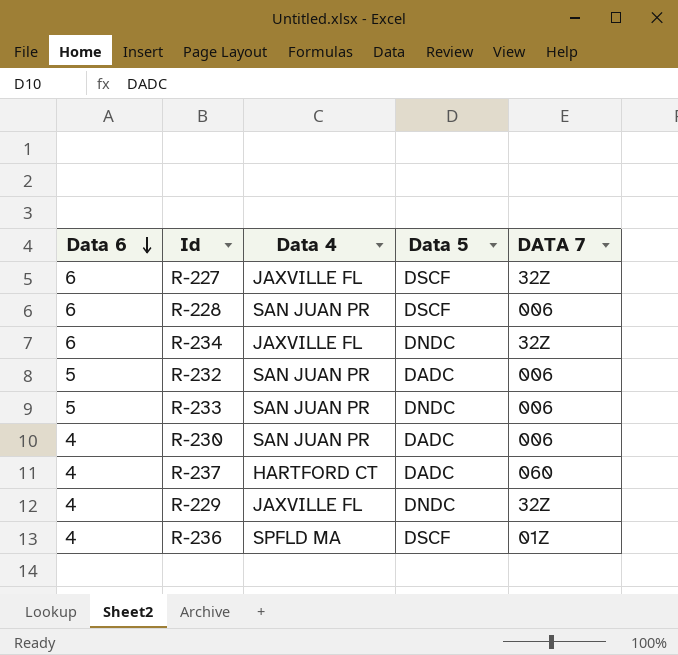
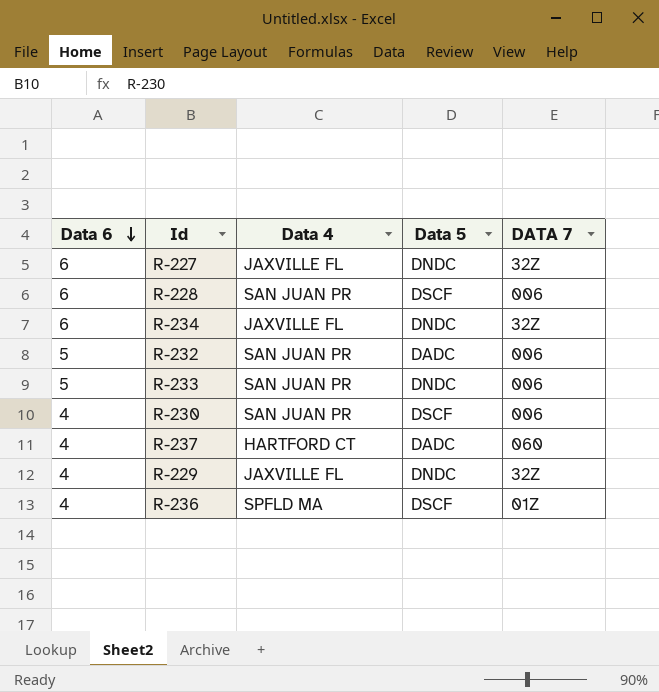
R-227 | Data 5: DSCF -> DNDC
R-230 | Data 5: DADC -> DSCF

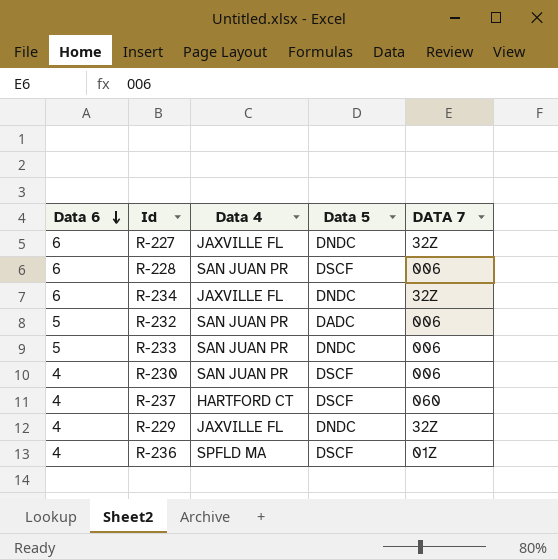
R-237 | Data 5: DADC -> DSCF

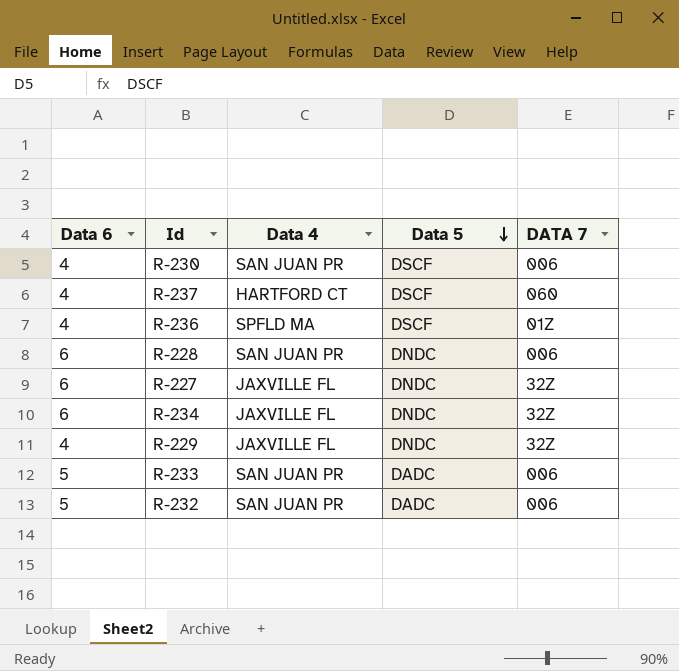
row order: Data 6 descending -> Data 5 descending
R-228 | Data 5: DSCF -> DNDC
R-233 | Data 5: DNDC -> DADC

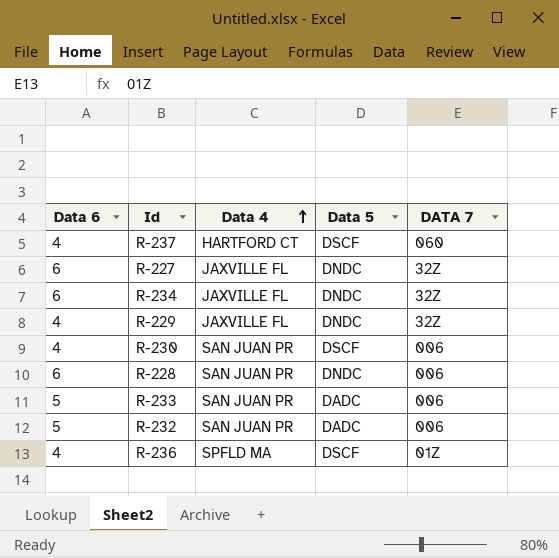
row order: Data 5 descending -> Data 4 ascending

